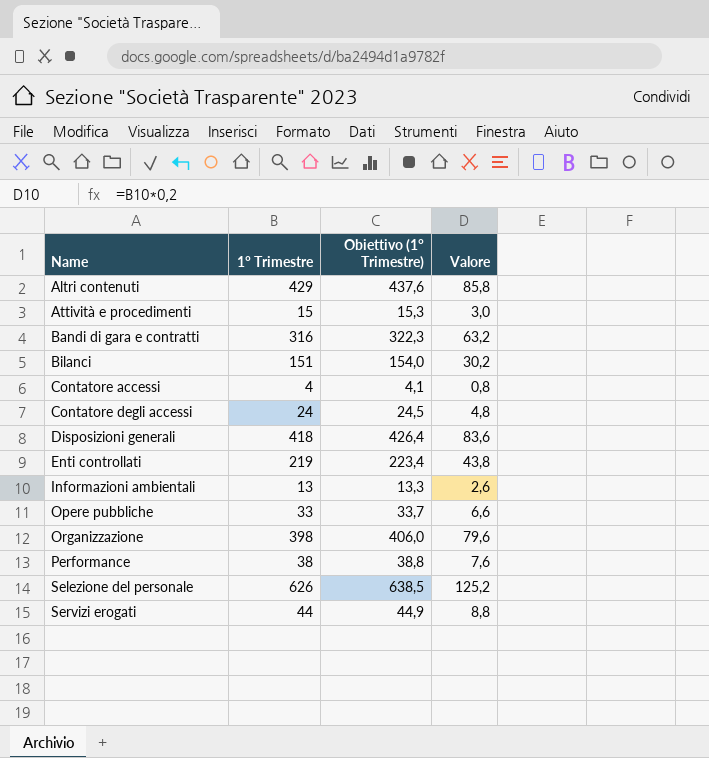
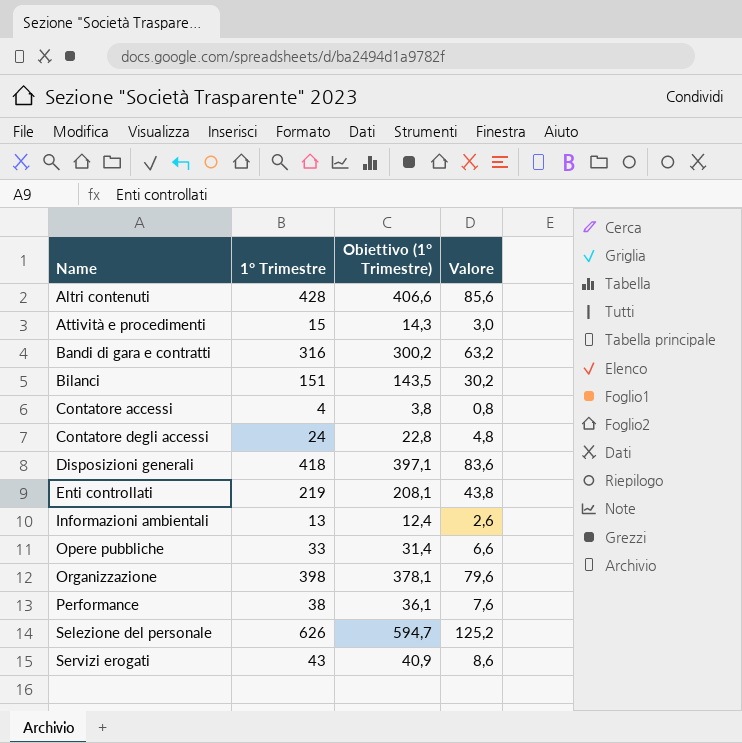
column Obiettivo (1° Trimestre) | formula: [1° Trimestre] * 1,02 -> [1° Trimestre] * 0,95
Altri contenuti | 1° Trimestre: 429 -> 428
Altri contenuti | Valore: 85,8 -> 85,6
Servizi erogati | 1° Trimestre: 44 -> 43
Servizi erogati | Valore: 8,8 -> 8,6

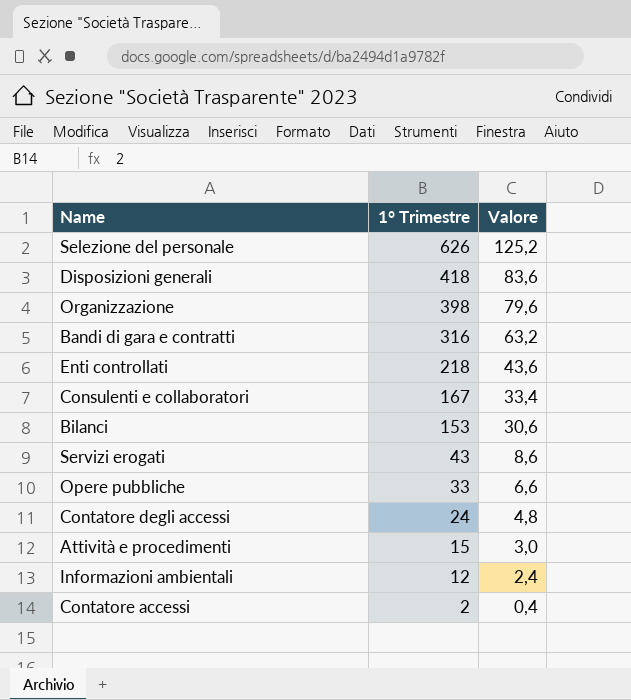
row order: Name ascending -> 1° Trimestre descending
column Obiettivo (1° Trimestre) | formula: [1° Trimestre] * 0,95 -> none
row Altri contenuti: 428 | 406,6 | 85,6 -> none
row Performance: 38 | 36,1 | 7,6 -> none
Enti controllati | 1° Trimestre: 219 -> 218
Enti controllati | Valore: 43,8 -> 43,6
row Consulenti e collaboratori: none -> 167 | 33,4
Bilanci | 1° Trimestre: 151 -> 153
Bilanci | Valore: 30,2 -> 30,6
Informazioni ambientali | 1° Trimestre: 13 -> 12
Informazioni ambientali | Valore: 2,6 -> 2,4
Contatore accessi | 1° Trimestre: 4 -> 2
Contatore accessi | Valore: 0,8 -> 0,4

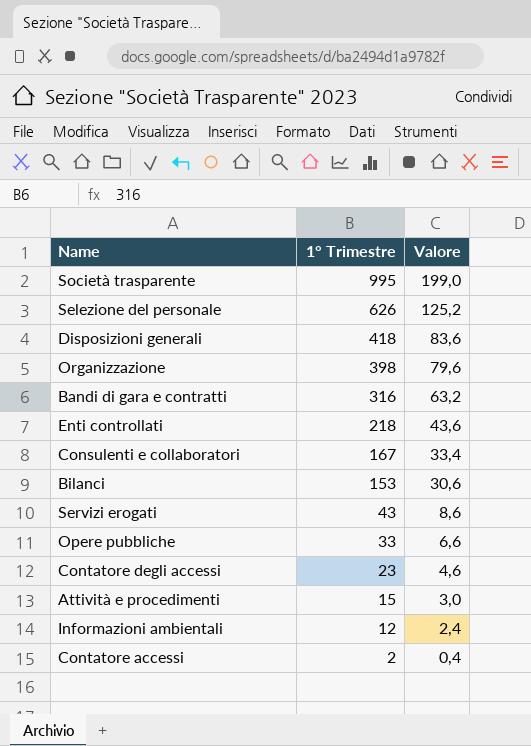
row Società trasparente: none -> 995 | 199,0
Contatore degli accessi | 1° Trimestre: 24 -> 23
Contatore degli accessi | Valore: 4,8 -> 4,6

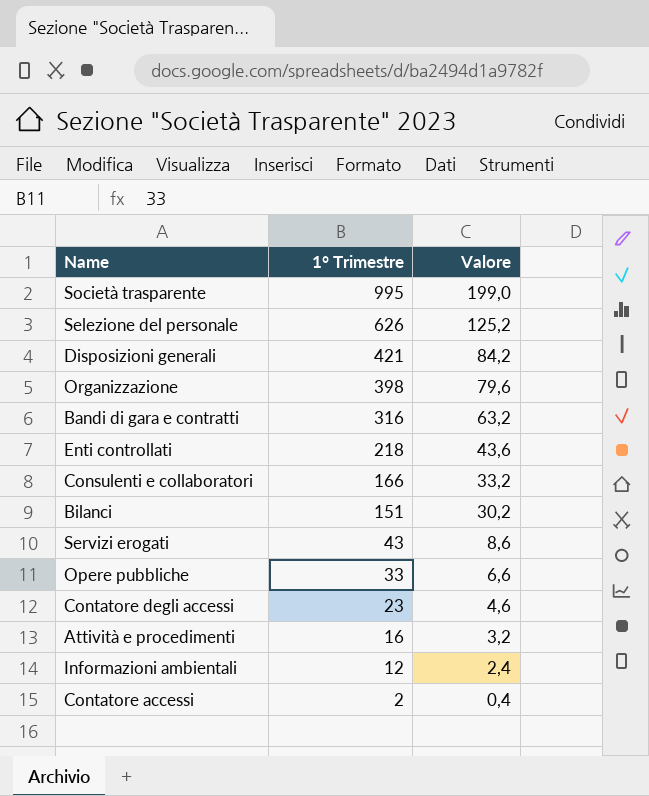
Disposizioni generali | 1° Trimestre: 418 -> 421
Disposizioni generali | Valore: 83,6 -> 84,2
Consulenti e collaboratori | 1° Trimestre: 167 -> 166
Consulenti e collaboratori | Valore: 33,4 -> 33,2
Bilanci | 1° Trimestre: 153 -> 151
Bilanci | Valore: 30,6 -> 30,2
Attività e procedimenti | 1° Trimestre: 15 -> 16
Attività e procedimenti | Valore: 3,0 -> 3,2

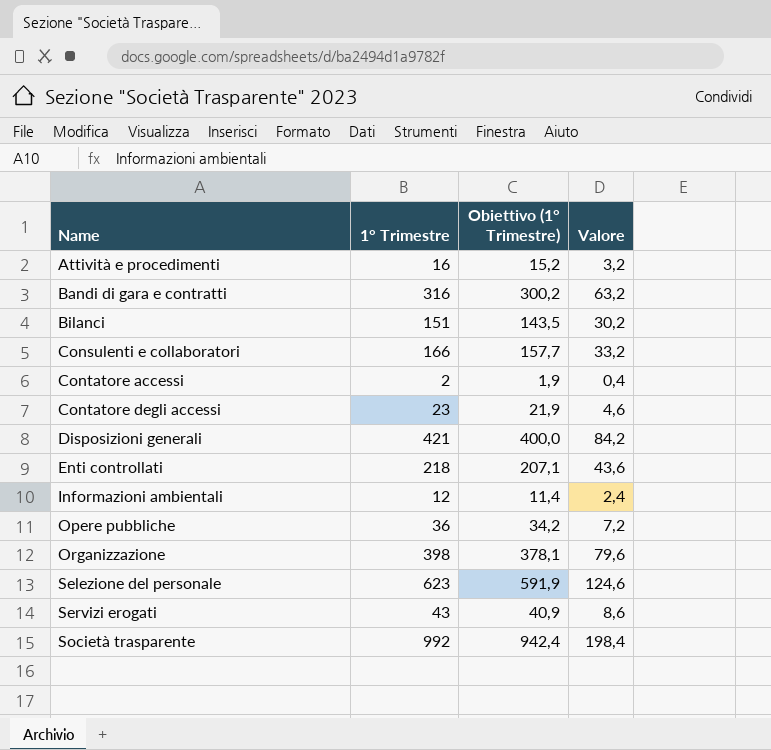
row order: 1° Trimestre descending -> Name ascending
column Obiettivo (1° Trimestre) | formula: none -> [1° Trimestre] * 0,95
Opere pubbliche | 1° Trimestre: 33 -> 36
Opere pubbliche | Valore: 6,6 -> 7,2
Selezione del personale | 1° Trimestre: 626 -> 623
Selezione del personale | Valore: 125,2 -> 124,6
Società trasparente | 1° Trimestre: 995 -> 992
Società trasparente | Valore: 199,0 -> 198,4

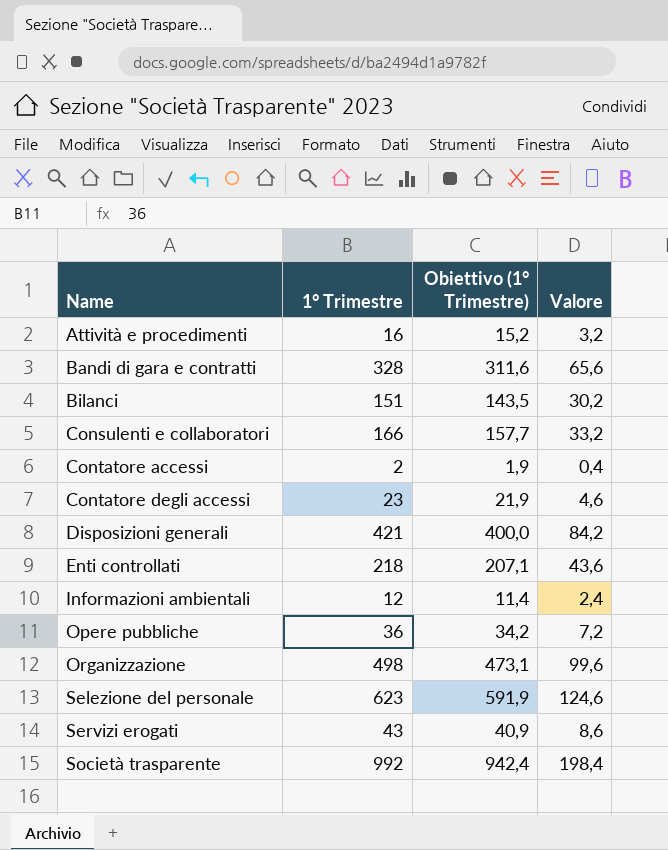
Bandi di gara e contratti | 1° Trimestre: 316 -> 328
Bandi di gara e contratti | Obiettivo (1° Trimestre): 300,2 -> 311,6
Bandi di gara e contratti | Valore: 63,2 -> 65,6
Organizzazione | 1° Trimestre: 398 -> 498
Organizzazione | Obiettivo (1° Trimestre): 378,1 -> 473,1
Organizzazione | Valore: 79,6 -> 99,6

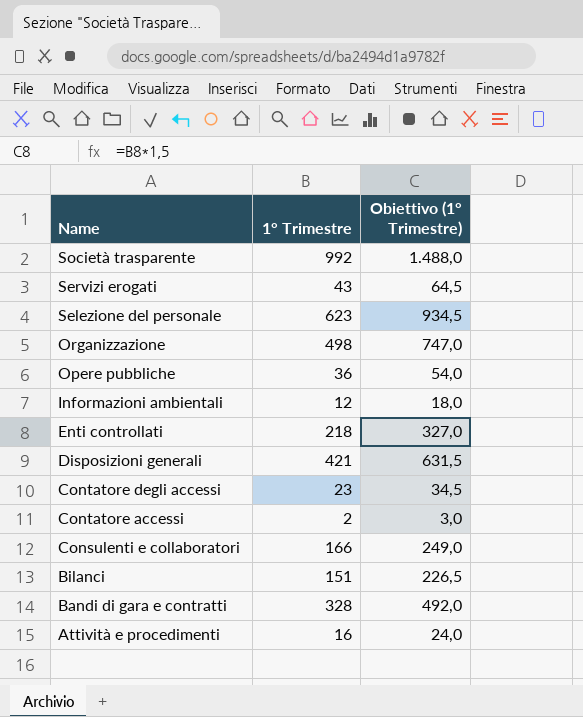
row order: Name ascending -> Name descending
column Valore | formula: [1° Trimestre] * 0,2 -> none
column Obiettivo (1° Trimestre) | formula: [1° Trimestre] * 0,95 -> [1° Trimestre] * 1,5

